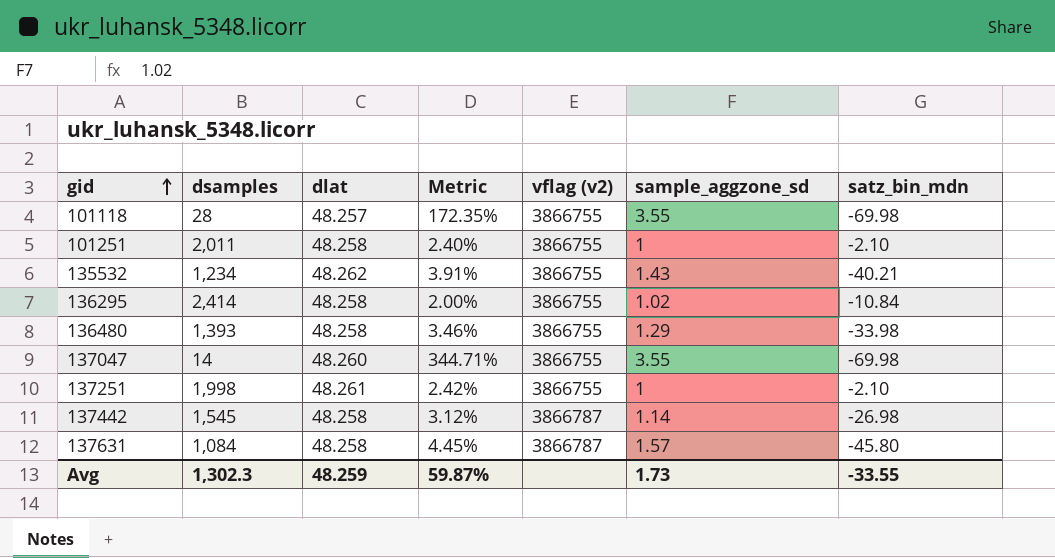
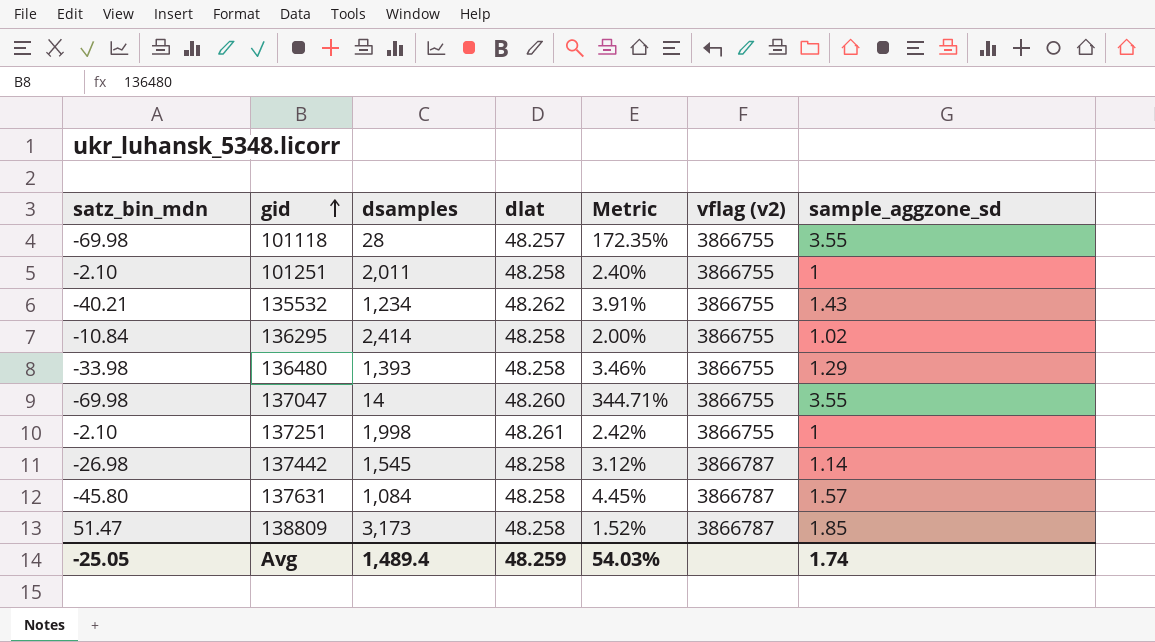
column satz_bin_mdn | position: 7 -> 1
row 138809: none -> 51.47 | 3,173 | 48.258 | 1.52% | 3866787 | 1.85
Avg | satz_bin_mdn: -33.55 -> -25.05
Avg | dsamples: 1,302.3 -> 1,489.4
Avg | Metric: 59.87% -> 54.03%
Avg | sample_aggzone_sd: 1.73 -> 1.74

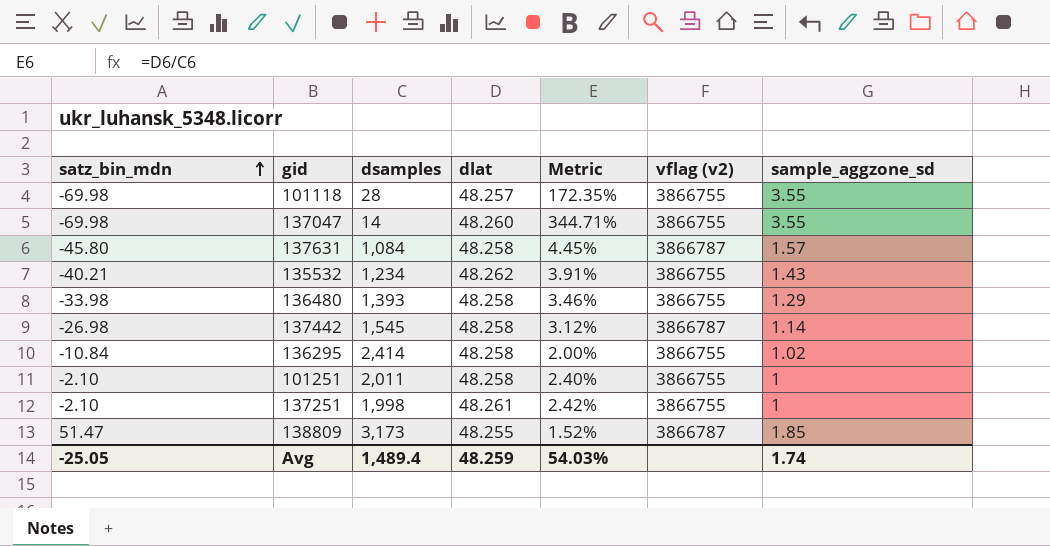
row order: gid ascending -> satz_bin_mdn ascending
138809 | dlat: 48.258 -> 48.255

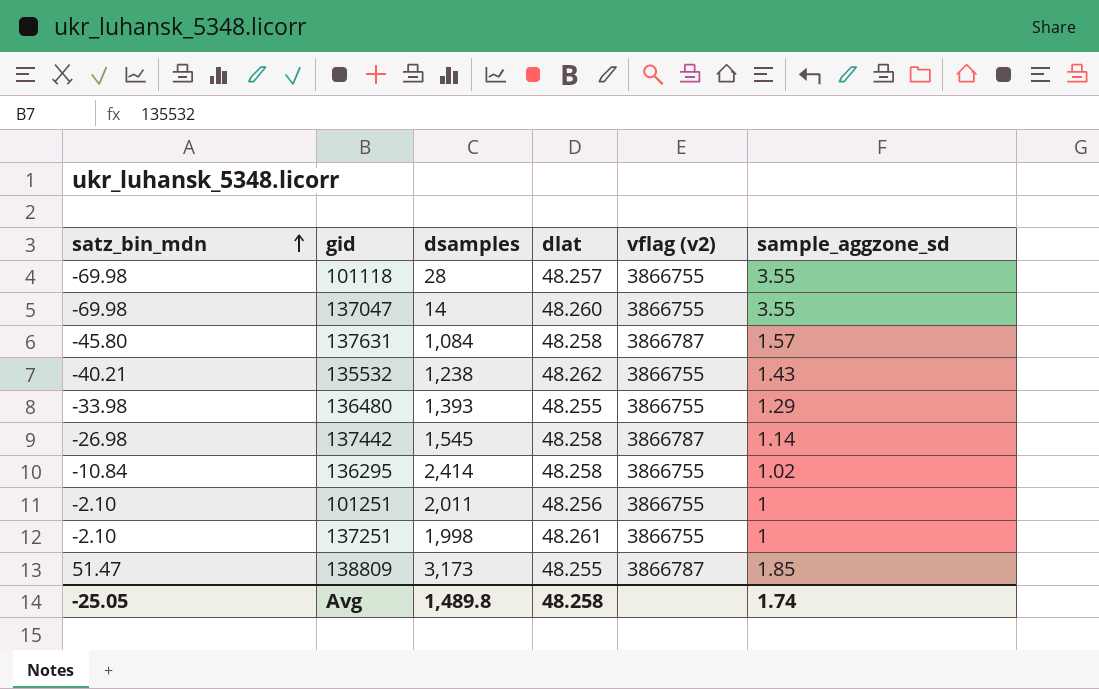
column Metric | formula: [dlat] / [dsamples] -> none
135532 | dsamples: 1,234 -> 1,238
136480 | dlat: 48.258 -> 48.255
101251 | dlat: 48.258 -> 48.256
Avg | dsamples: 1,489.4 -> 1,489.8
Avg | dlat: 48.259 -> 48.258

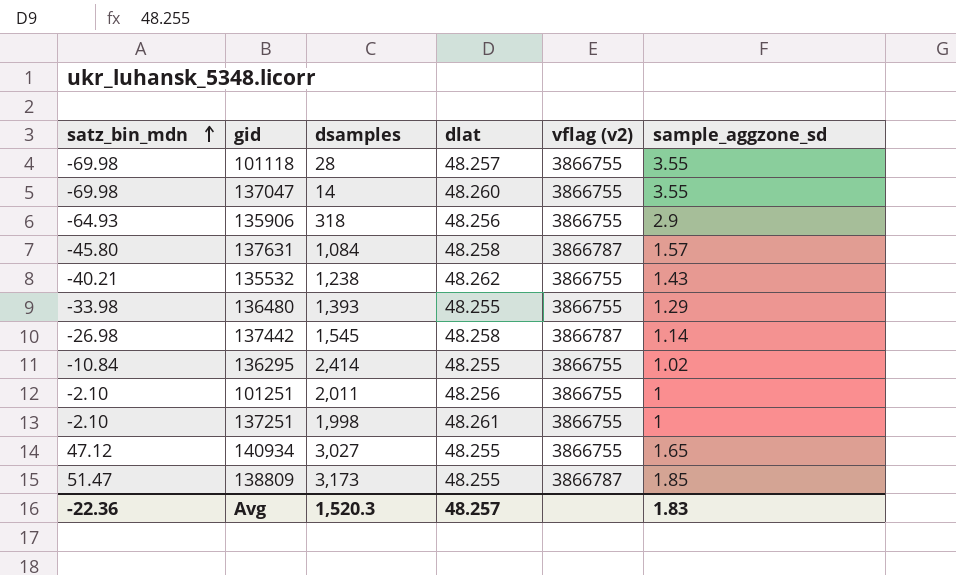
row 135906: none -> -64.93 | 318 | 48.256 | 3866755 | 2.9
136295 | dlat: 48.258 -> 48.255
row 140934: none -> 47.12 | 3,027 | 48.255 | 3866755 | 1.65
Avg | satz_bin_mdn: -25.05 -> -22.36
Avg | dsamples: 1,489.8 -> 1,520.3
Avg | dlat: 48.258 -> 48.257
Avg | sample_aggzone_sd: 1.74 -> 1.83

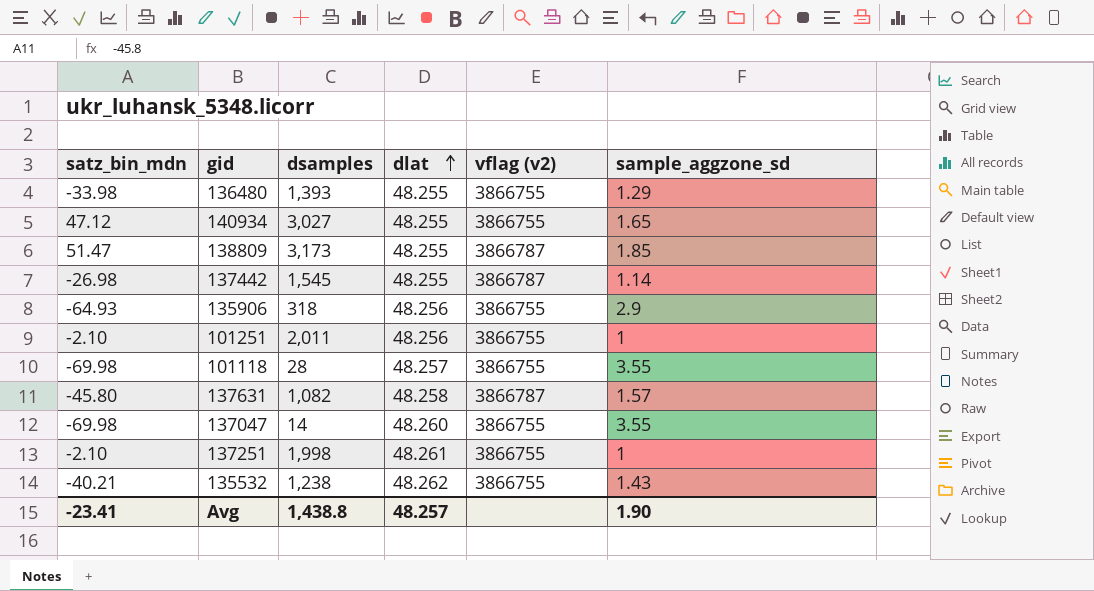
row order: satz_bin_mdn ascending -> dlat ascending
row 136295: -10.84 | 2,414 | 48.255 | 3866755 | 1.02 -> none
137442 | dlat: 48.258 -> 48.255
137631 | dsamples: 1,084 -> 1,082
Avg | satz_bin_mdn: -22.36 -> -23.41
Avg | dsamples: 1,520.3 -> 1,438.8
Avg | sample_aggzone_sd: 1.83 -> 1.90

